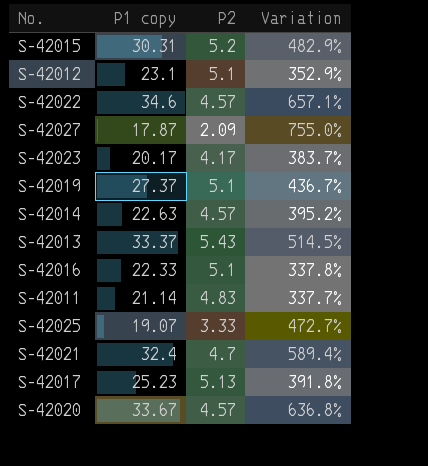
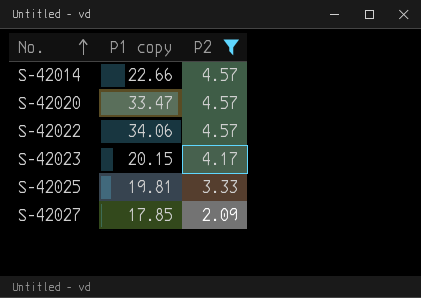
filter: none -> P2 <= 4.57
row order: none -> No. ascending
column Variation | formula: ([P1 copy] - [P2]) / [P2] -> none
S-42014 | P1 copy: 22.63 -> 22.66
S-42020 | P1 copy: 33.67 -> 33.47
S-42022 | P1 copy: 34.6 -> 34.06
S-42023 | P1 copy: 20.17 -> 20.15
S-42025 | P1 copy: 19.07 -> 19.81
S-42027 | P1 copy: 17.87 -> 17.85

